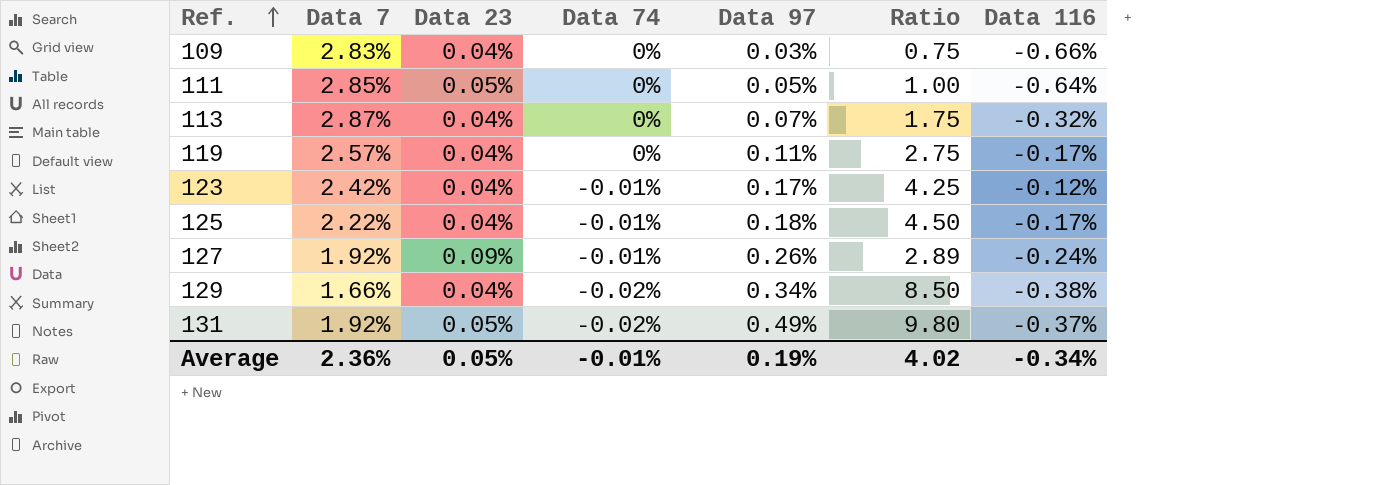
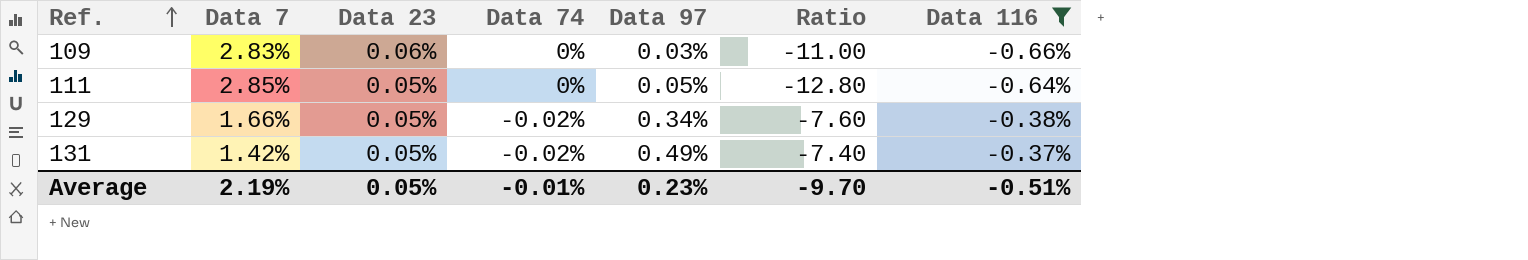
filter: none -> Data 116 <= -0.37%
column Ratio | formula: [Data 97] / [Data 23] -> [Data 116] / [Data 23]
109 | Data 23: 0.04% -> 0.06%
129 | Data 23: 0.04% -> 0.05%
131 | Data 7: 1.92% -> 1.42%
Average | Data 7: 2.36% -> 2.19%
Average | Data 97: 0.19% -> 0.23%
Average | Ratio: 4.02 -> -9.70
Average | Data 116: -0.34% -> -0.51%

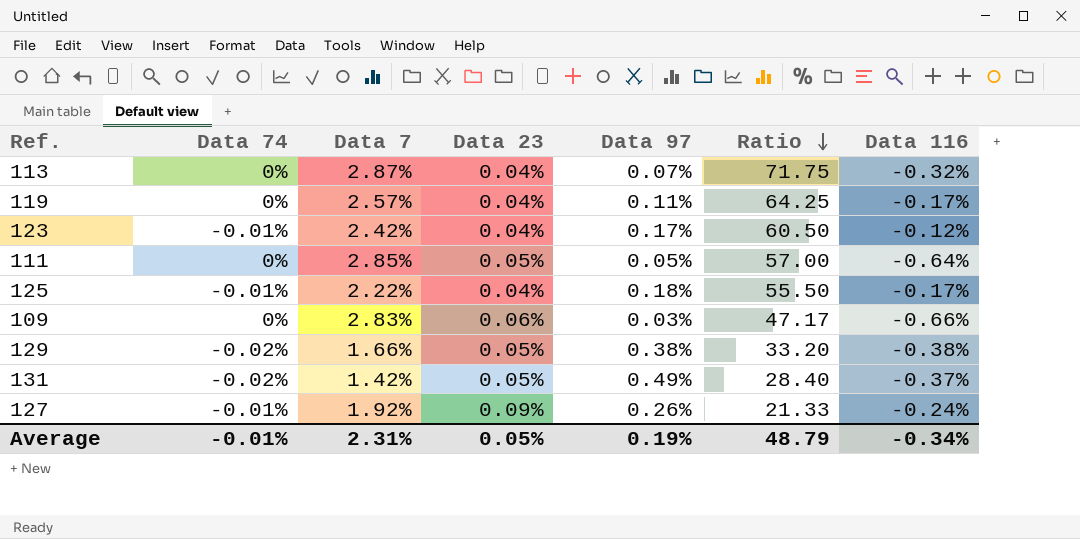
filter: Data 116 <= -0.37% -> none
row order: Ref. ascending -> Ratio descending
column Data 74 | position: 4 -> 2
column Ratio | formula: [Data 116] / [Data 23] -> [Data 7] / [Data 23]
129 | Data 97: 0.34% -> 0.38%
Average | Data 7: 2.19% -> 2.31%
Average | Data 97: 0.23% -> 0.19%
Average | Ratio: -9.70 -> 48.79
Average | Data 116: -0.51% -> -0.34%

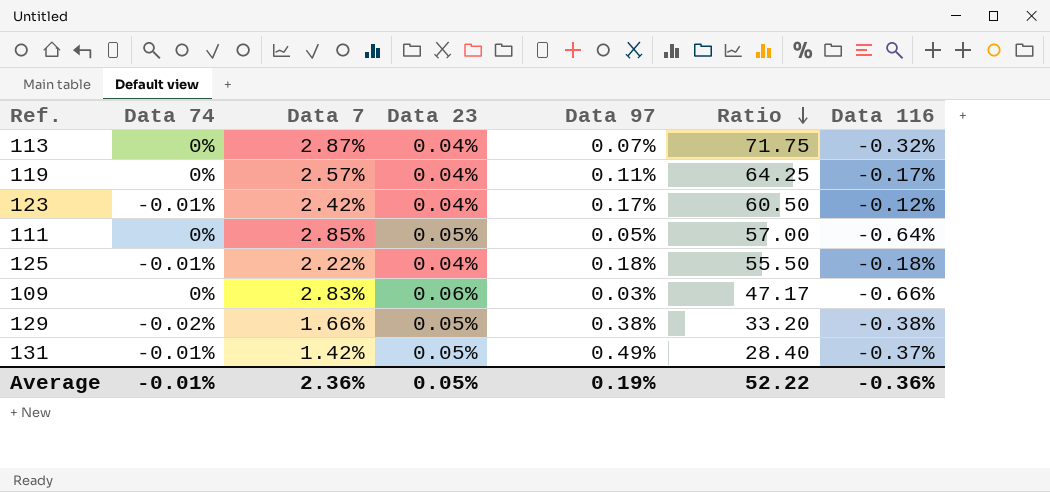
row 127: -0.01% | 1.92% | 0.09% | 0.26% | 21.33 | -0.24% -> none
125 | Data 116: -0.17% -> -0.18%
131 | Data 74: -0.02% -> -0.01%
Average | Data 7: 2.31% -> 2.36%
Average | Ratio: 48.79 -> 52.22
Average | Data 116: -0.34% -> -0.36%

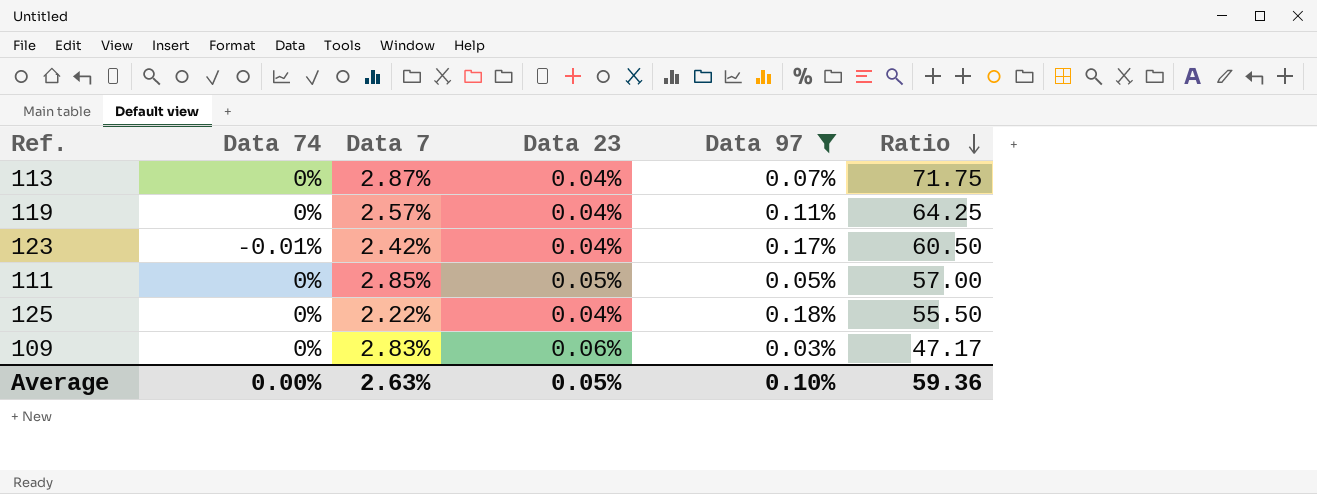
filter: none -> Data 97 <= 0.18%
column Data 116 | position: 7 -> none
125 | Data 74: -0.01% -> 0%
Average | Data 74: -0.01% -> 0.00%
Average | Data 7: 2.36% -> 2.63%
Average | Data 97: 0.19% -> 0.10%
Average | Ratio: 52.22 -> 59.36

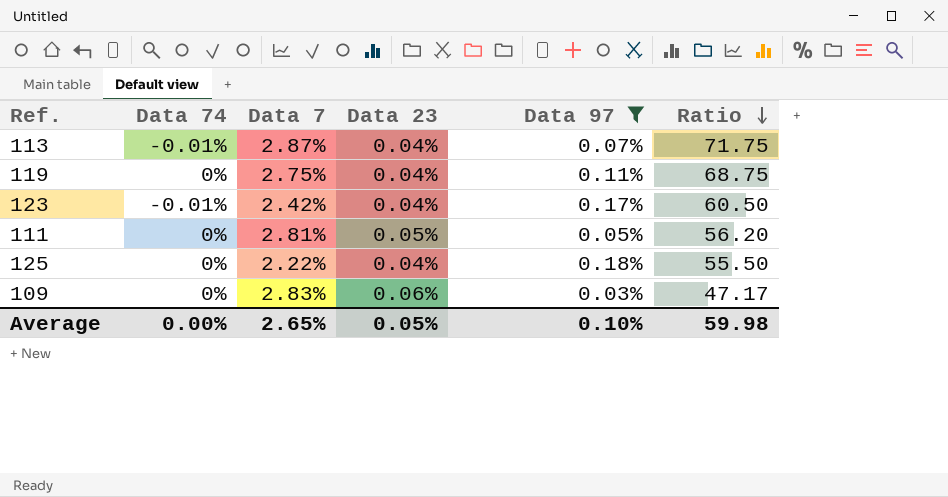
113 | Data 74: 0% -> -0.01%
119 | Data 7: 2.57% -> 2.75%
119 | Ratio: 64.25 -> 68.75
111 | Data 7: 2.85% -> 2.81%
111 | Ratio: 57.00 -> 56.20
Average | Data 7: 2.63% -> 2.65%
Average | Ratio: 59.36 -> 59.98

